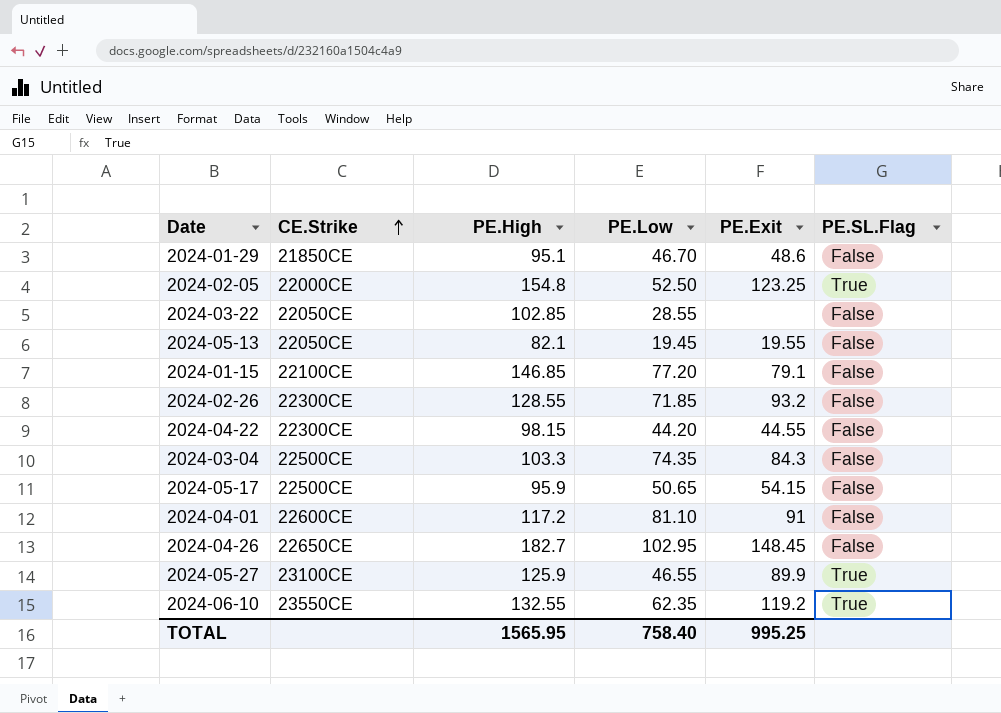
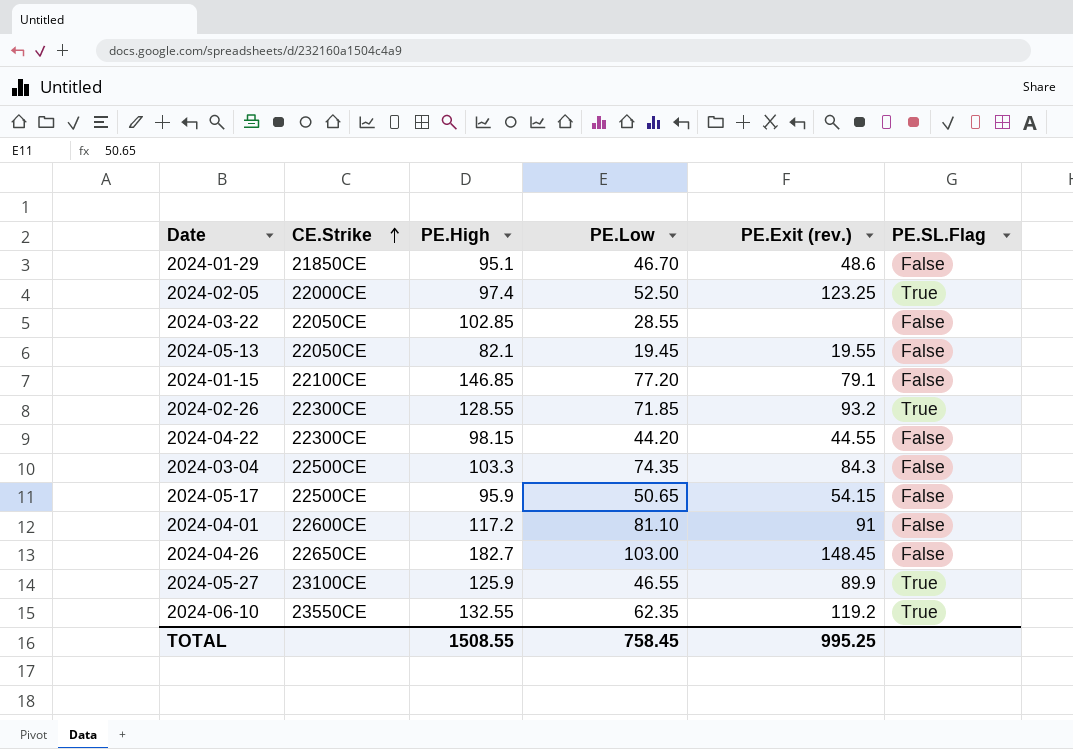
column name: PE.Exit -> PE.Exit (rev.)
2024-02-05 | PE.High: 154.8 -> 97.4
2024-02-26 | PE.SL.Flag: False -> True
2024-04-26 | PE.Low: 102.95 -> 103.00
TOTAL | PE.High: 1565.95 -> 1508.55
TOTAL | PE.Low: 758.40 -> 758.45

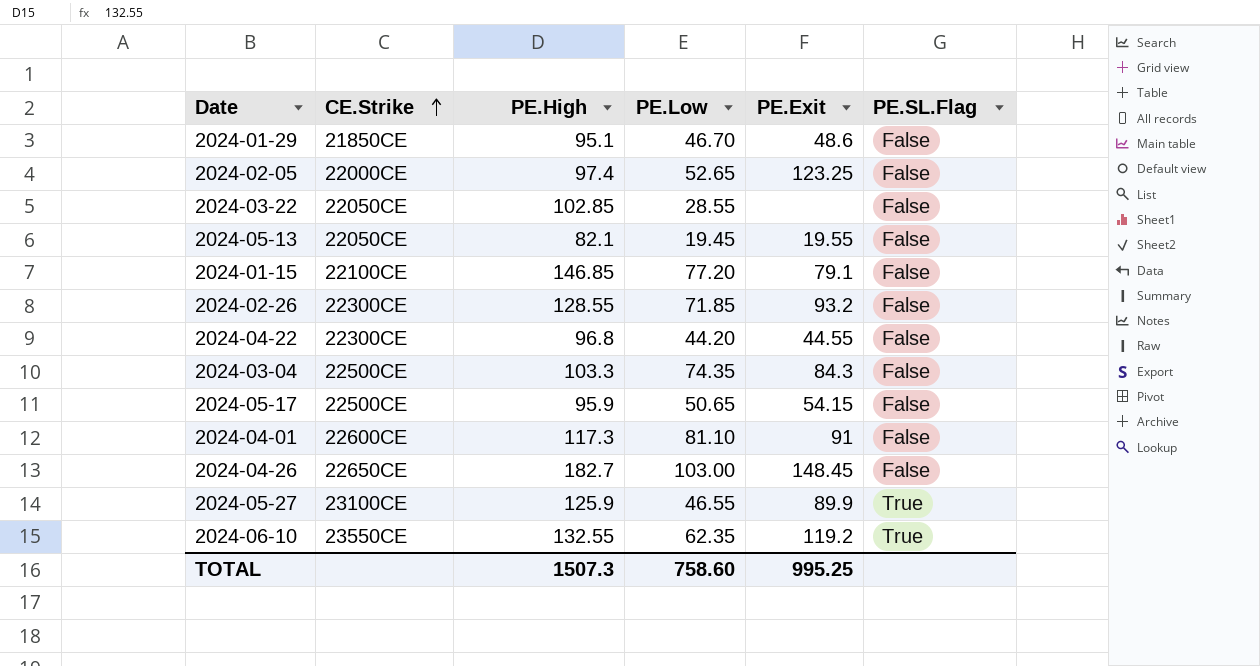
column name: PE.Exit (rev.) -> PE.Exit
2024-02-05 | PE.Low: 52.50 -> 52.65
2024-02-05 | PE.SL.Flag: True -> False
2024-02-26 | PE.SL.Flag: True -> False
2024-04-22 | PE.High: 98.15 -> 96.8
2024-04-01 | PE.High: 117.2 -> 117.3
TOTAL | PE.High: 1508.55 -> 1507.3
TOTAL | PE.Low: 758.45 -> 758.60

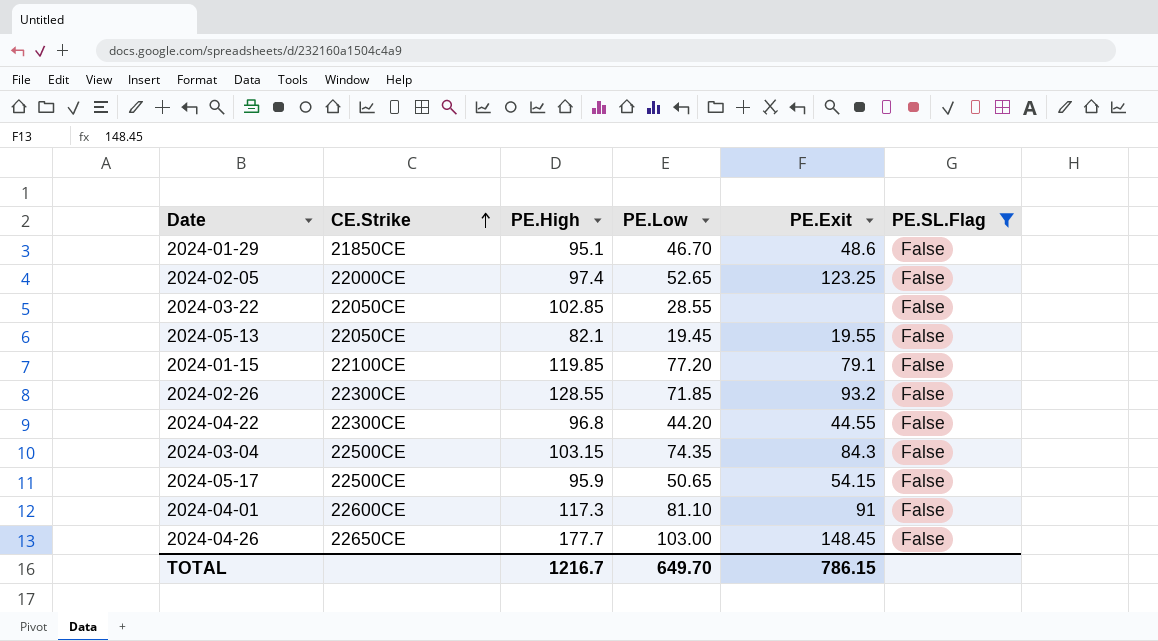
filter: none -> PE.SL.Flag = False
2024-01-15 | PE.High: 146.85 -> 119.85
2024-03-04 | PE.High: 103.3 -> 103.15
2024-04-26 | PE.High: 182.7 -> 177.7
TOTAL | PE.High: 1507.3 -> 1216.7
TOTAL | PE.Low: 758.60 -> 649.70
TOTAL | PE.Exit: 995.25 -> 786.15

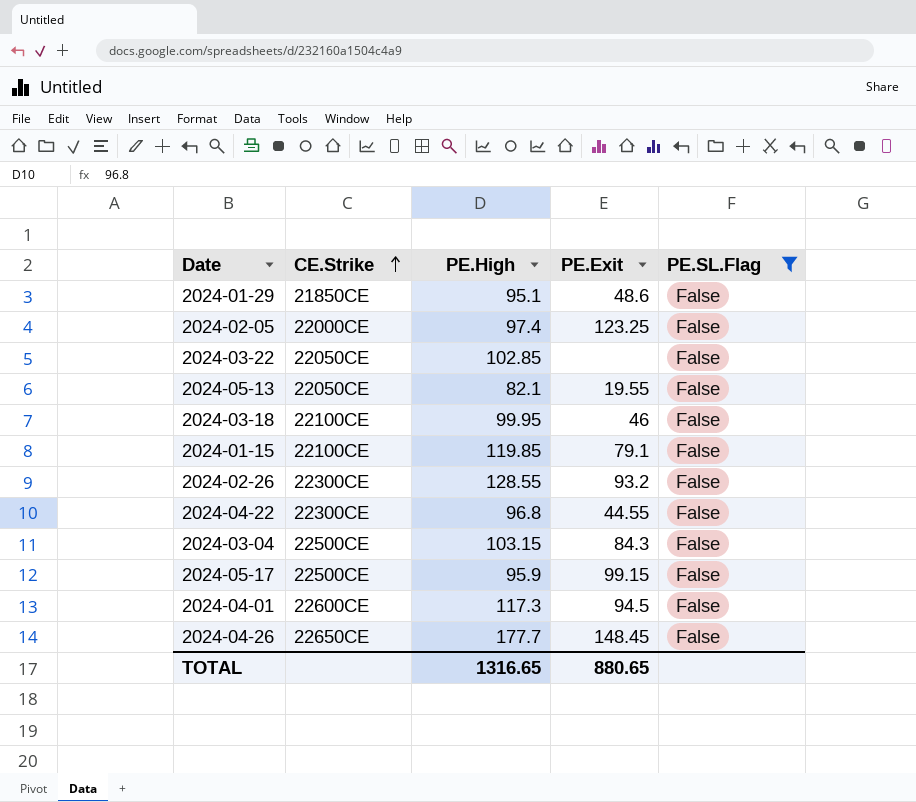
column PE.Low | position: 4 -> none
row 2024-03-18: none -> 22100CE | 99.95 | 46 | False
2024-05-17 | PE.Exit: 54.15 -> 99.15
2024-04-01 | PE.Exit: 91 -> 94.5
TOTAL | PE.High: 1216.7 -> 1316.65
TOTAL | PE.Exit: 786.15 -> 880.65

